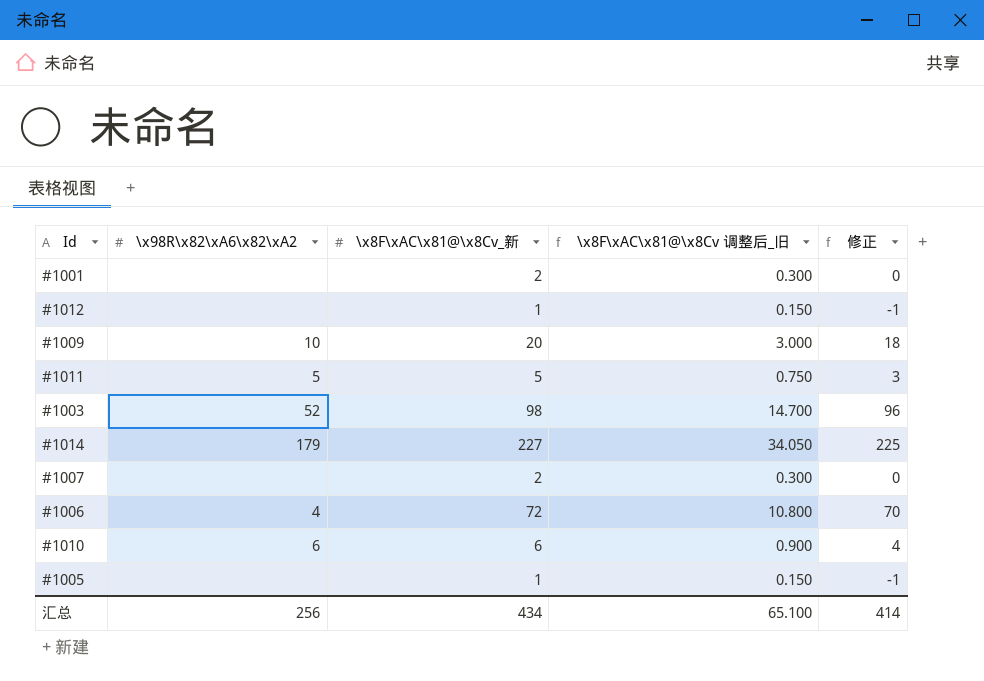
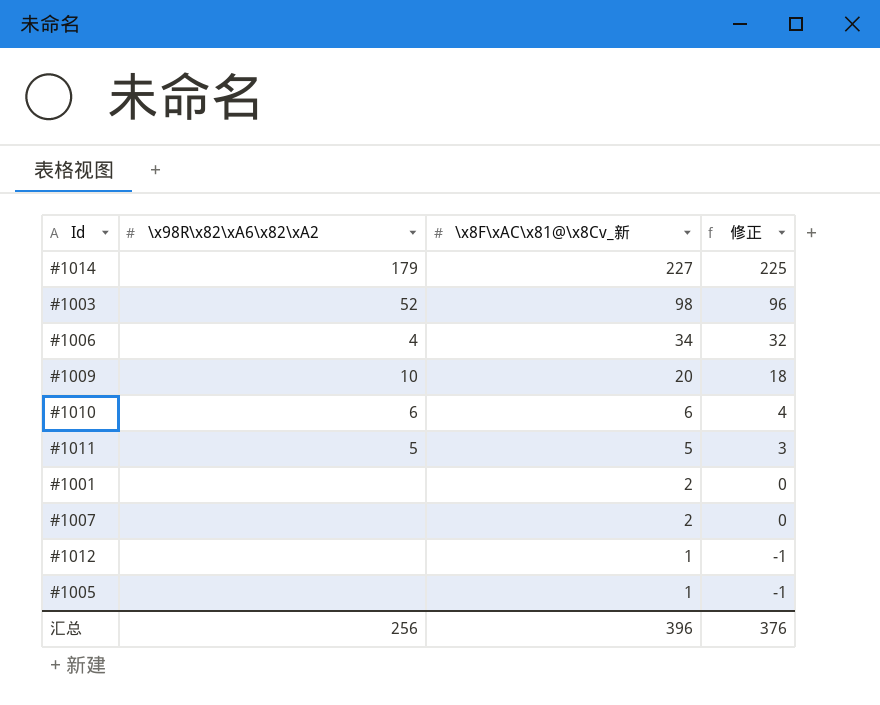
row order: none -> \x8F\xAC\x81@\x8Cv_新 descending
column \x8F\xAC\x81@\x8Cv 调整后_旧 | formula: [\x8F\xAC\x81@\x8Cv_新] * 0.15 -> none
#1006 | \x8F\xAC\x81@\x8Cv_新: 72 -> 34
#1006 | 修正: 70 -> 32
汇总 | \x8F\xAC\x81@\x8Cv_新: 434 -> 396
汇总 | 修正: 414 -> 376

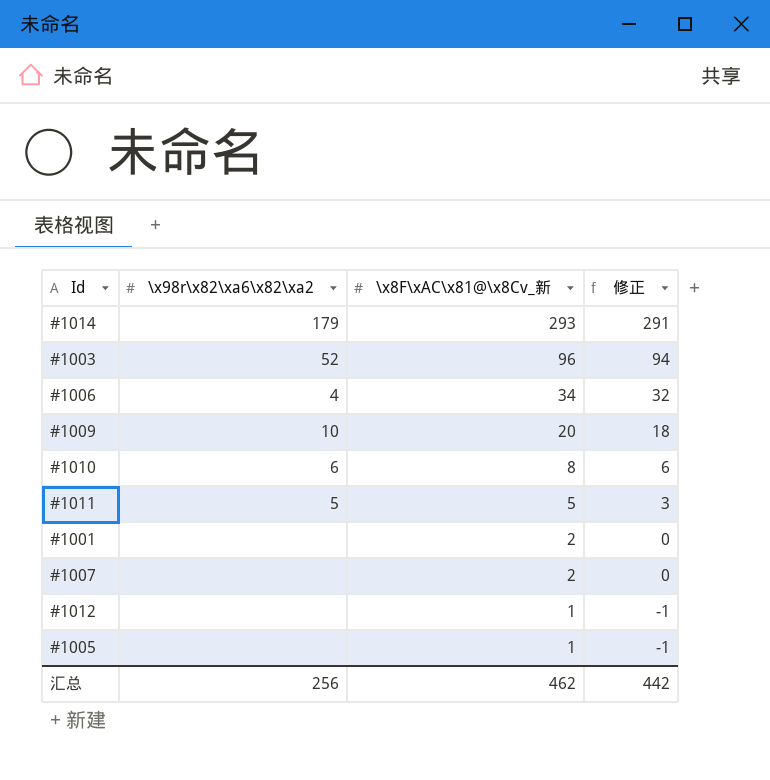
column name: \x98R\x82\xA6\x82\xA2 -> \x98r\x82\xa6\x82\xa2
#1014 | \x8F\xAC\x81@\x8Cv_新: 227 -> 293
#1014 | 修正: 225 -> 291
#1003 | \x8F\xAC\x81@\x8Cv_新: 98 -> 96
#1003 | 修正: 96 -> 94
#1010 | \x8F\xAC\x81@\x8Cv_新: 6 -> 8
#1010 | 修正: 4 -> 6
汇总 | \x8F\xAC\x81@\x8Cv_新: 396 -> 462
汇总 | 修正: 376 -> 442

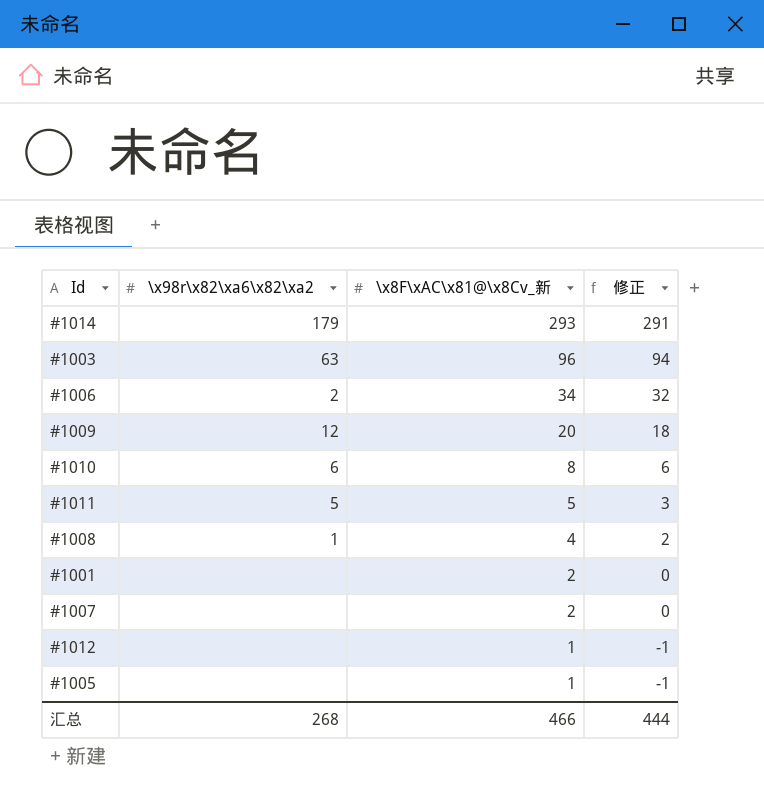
#1003 | \x98r\x82\xa6\x82\xa2: 52 -> 63
#1006 | \x98r\x82\xa6\x82\xa2: 4 -> 2
#1009 | \x98r\x82\xa6\x82\xa2: 10 -> 12
row #1008: none -> 1 | 4 | 2
汇总 | \x98r\x82\xa6\x82\xa2: 256 -> 268
汇总 | \x8F\xAC\x81@\x8Cv_新: 462 -> 466
汇总 | 修正: 442 -> 444

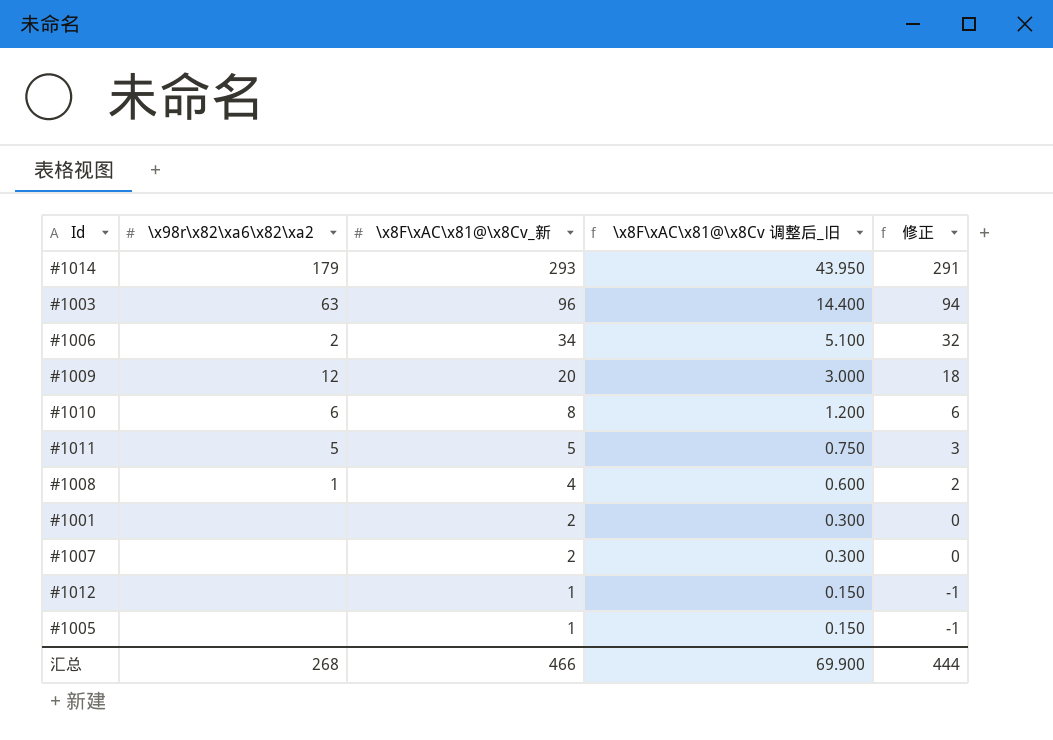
column \x8F\xAC\x81@\x8Cv 调整后_旧 | formula: none -> [\x8F\xAC\x81@\x8Cv_新] * 0.15

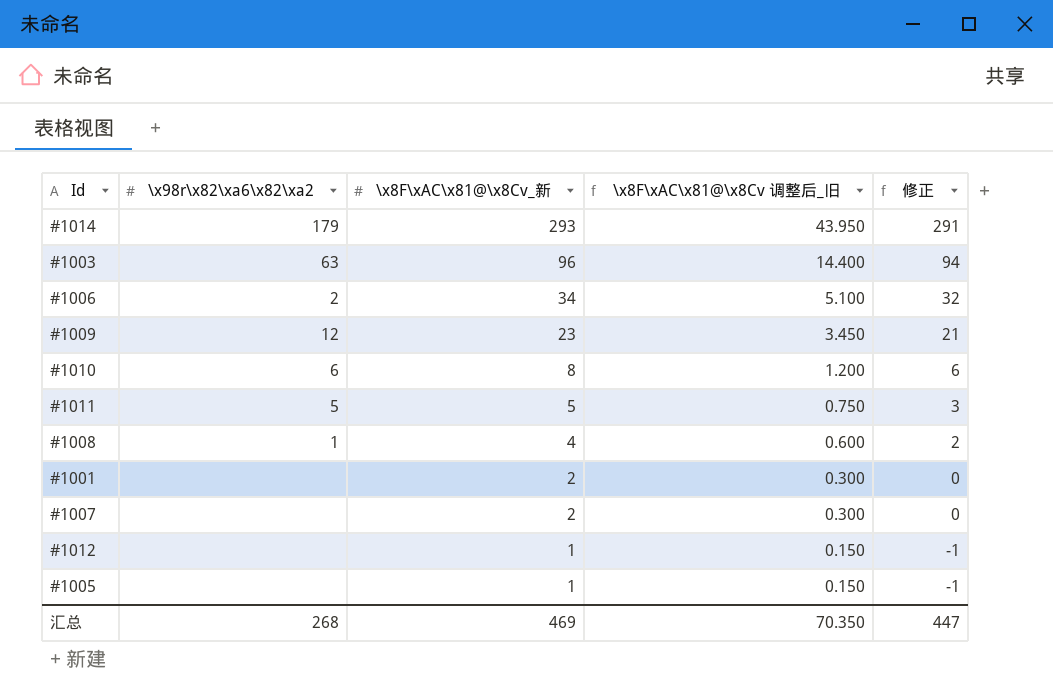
#1009 | \x8F\xAC\x81@\x8Cv_新: 20 -> 23
#1009 | \x8F\xAC\x81@\x8Cv 调整后_旧: 3.000 -> 3.450
#1009 | 修正: 18 -> 21
汇总 | \x8F\xAC\x81@\x8Cv_新: 466 -> 469
汇总 | \x8F\xAC\x81@\x8Cv 调整后_旧: 69.900 -> 70.350
汇总 | 修正: 444 -> 447

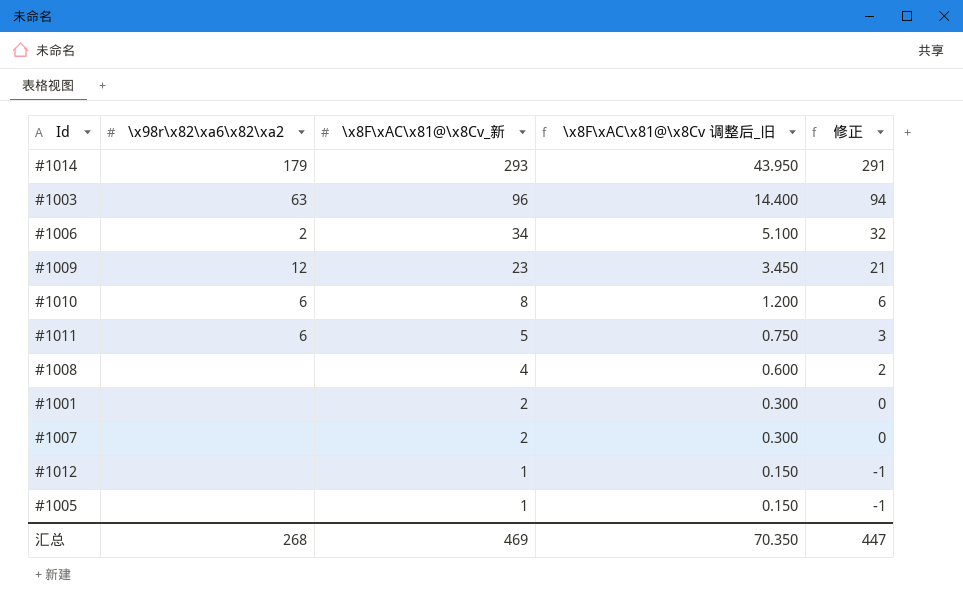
#1011 | \x98r\x82\xa6\x82\xa2: 5 -> 6
#1008 | \x98r\x82\xa6\x82\xa2: 1 -> none

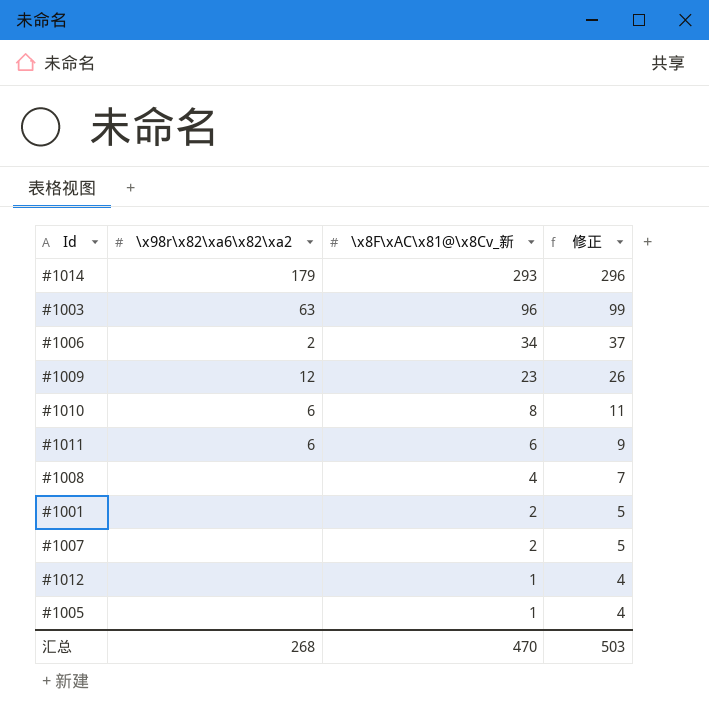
column \x8F\xAC\x81@\x8Cv 调整后_旧 | formula: [\x8F\xAC\x81@\x8Cv_新] * 0.15 -> none
column 修正 | formula: [\x8F\xAC\x81@\x8Cv_新] - 2 -> [\x8F\xAC\x81@\x8Cv_新] + 3
#1011 | \x8F\xAC\x81@\x8Cv_新: 5 -> 6
汇总 | \x8F\xAC\x81@\x8Cv_新: 469 -> 470
汇总 | 修正: 447 -> 503

